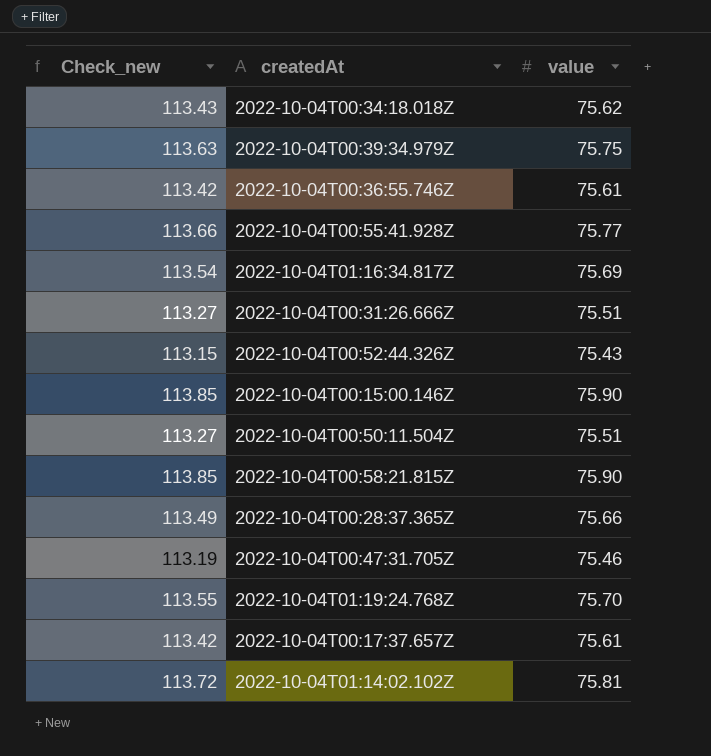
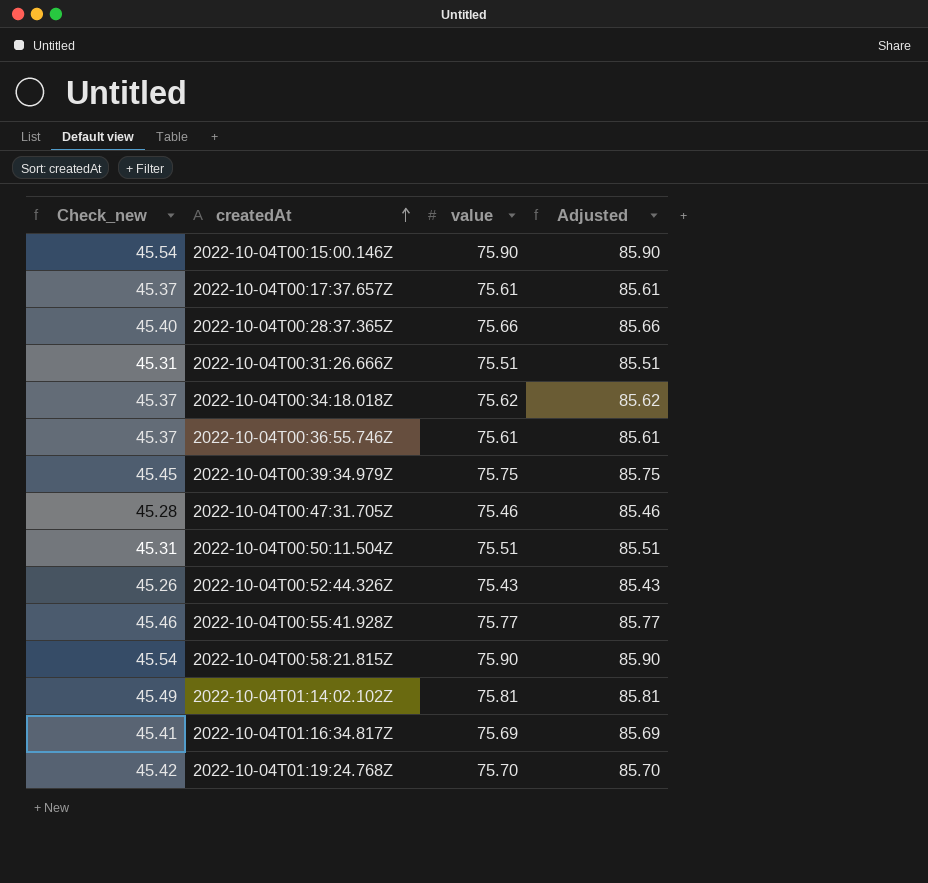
row order: none -> createdAt ascending
column Check_new | formula: [value] * 1.5 -> [value] * 0.6
column Adjusted | formula: none -> [value] + 10

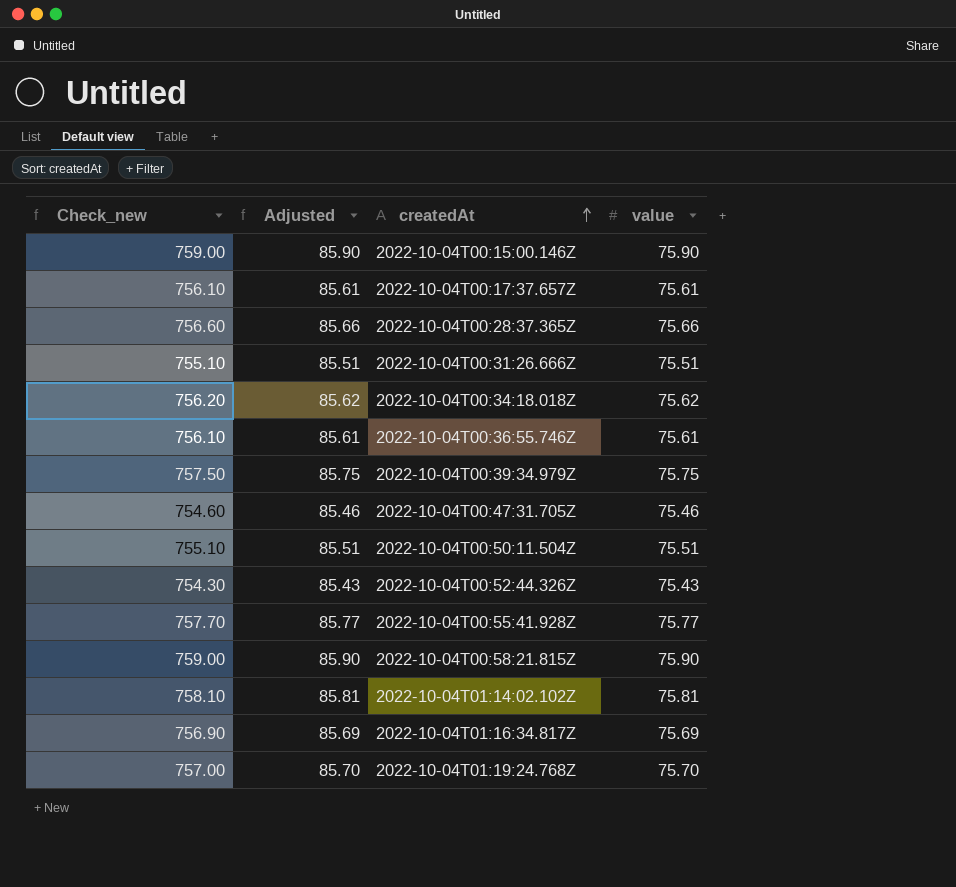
column Check_new | formula: [value] * 0.6 -> [value] * 10
column Adjusted | position: 4 -> 2

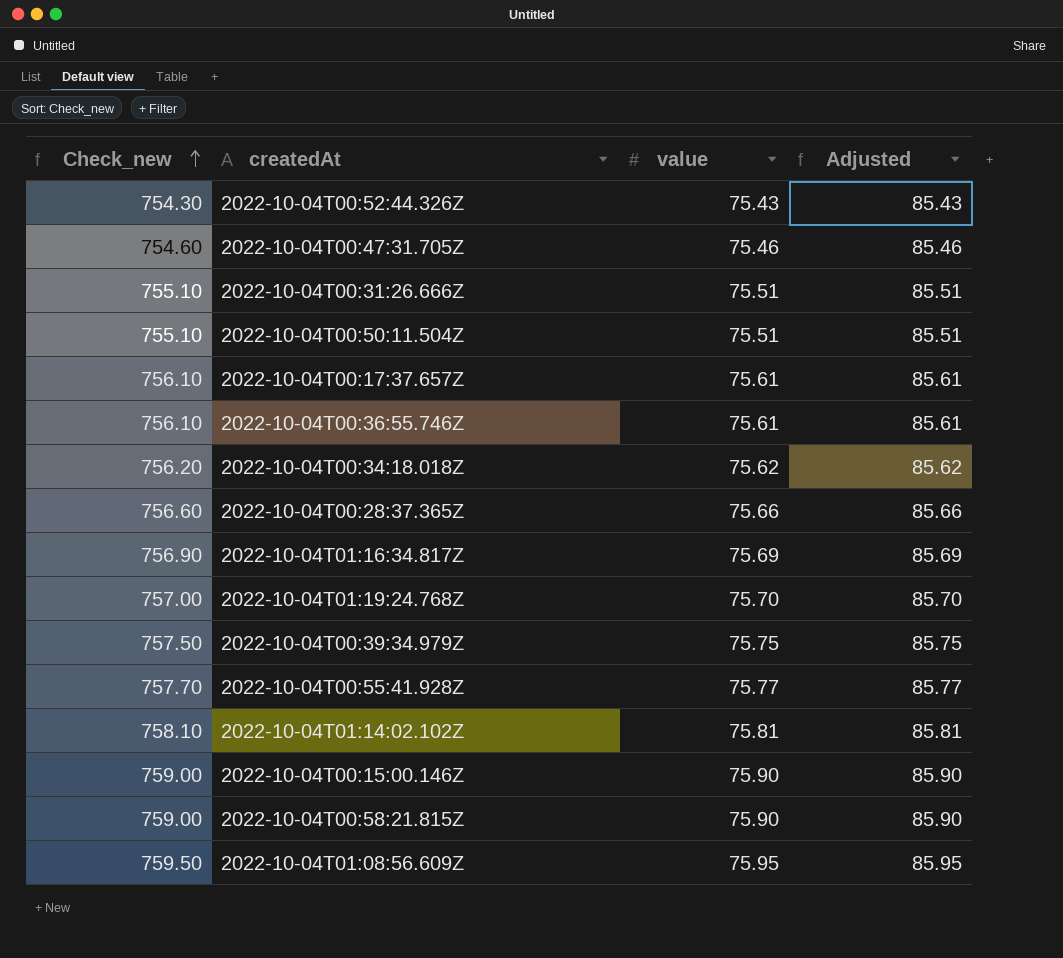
row order: createdAt ascending -> Check_new ascending
column Adjusted | position: 2 -> 4
row 2022-10-04T01:08:56.609Z: none -> 759.50 | 75.95 | 85.95

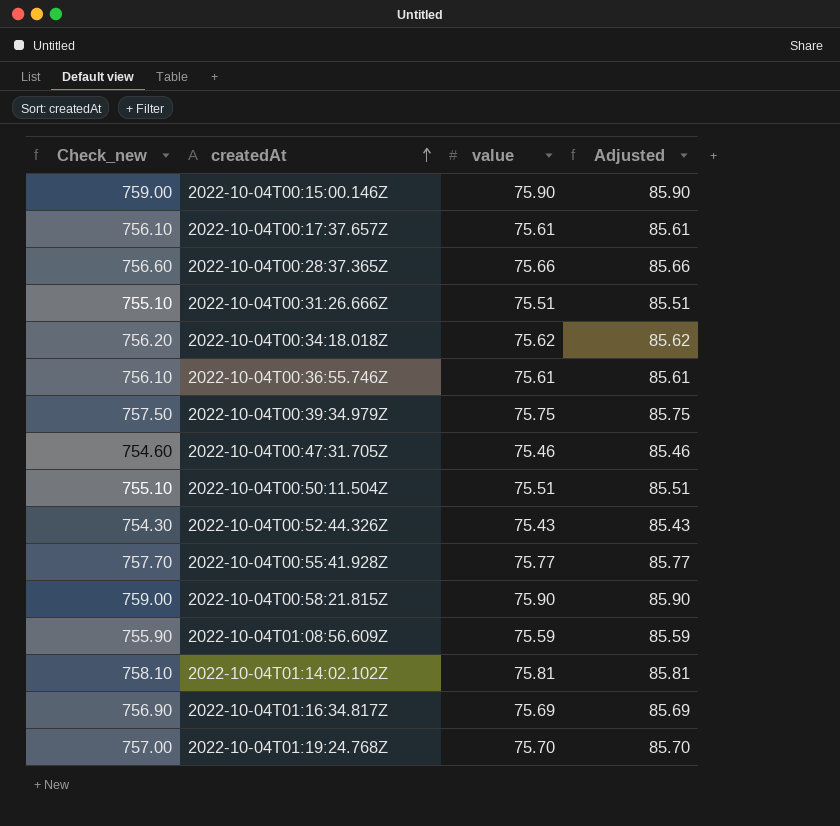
row order: Check_new ascending -> createdAt ascending
2022-10-04T01:08:56.609Z | Check_new: 759.50 -> 755.90
2022-10-04T01:08:56.609Z | value: 75.95 -> 75.59
2022-10-04T01:08:56.609Z | Adjusted: 85.95 -> 85.59

